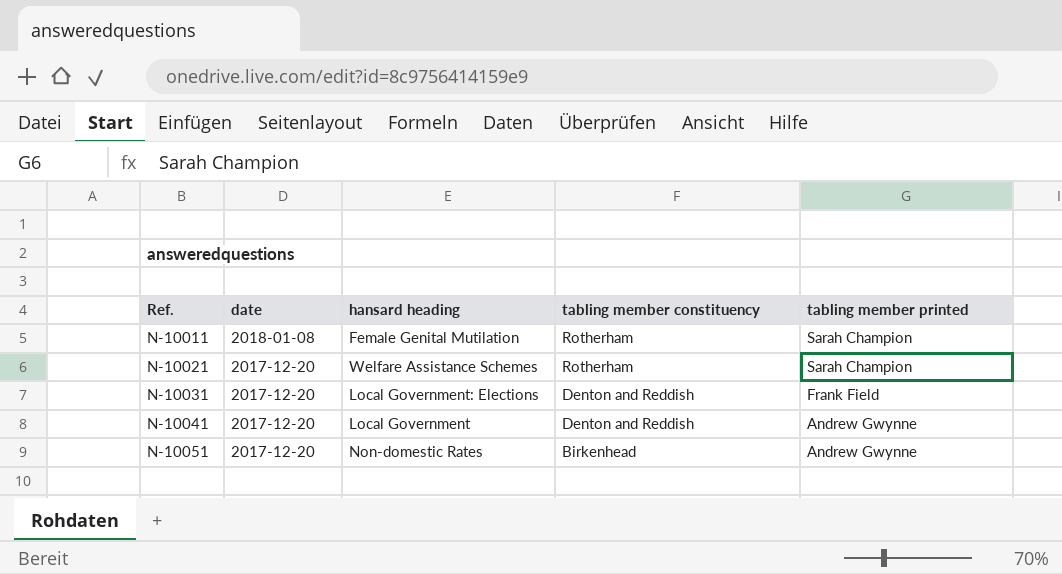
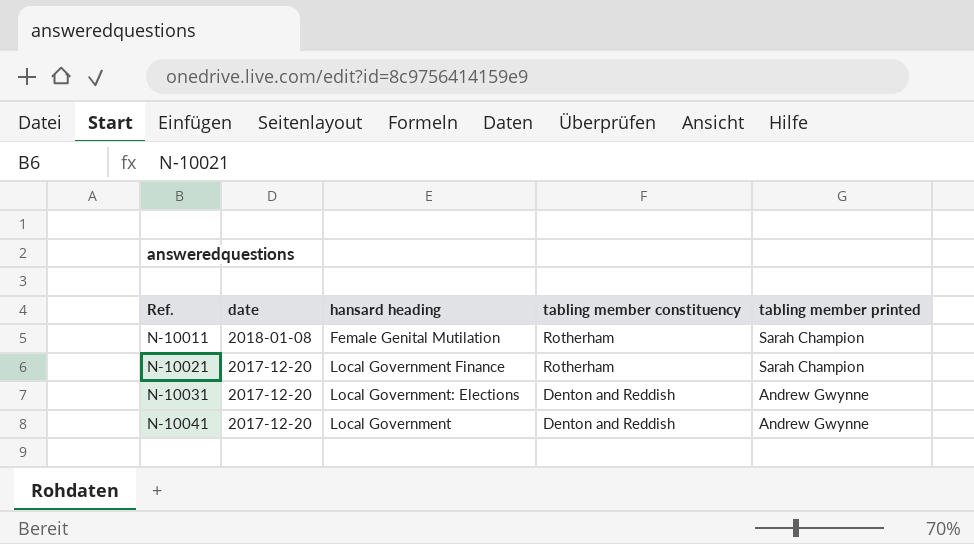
row N-10051: 2017-12-20 | Non-domestic Rates | Birkenhead | Andrew Gwynne -> none
N-10021 | hansard heading: Welfare Assistance Schemes -> Local Government Finance
N-10031 | tabling member printed: Frank Field -> Andrew Gwynne

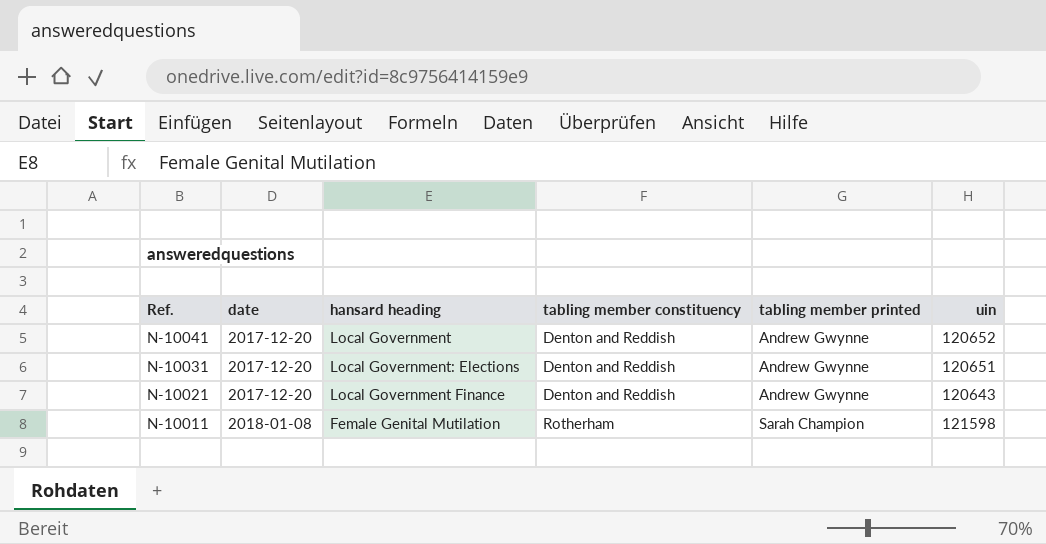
row order: Ref. ascending -> Ref. descending
column uin | position: none -> 6
N-10021 | tabling member constituency: Rotherham -> Denton and Reddish
N-10021 | tabling member printed: Sarah Champion -> Andrew Gwynne

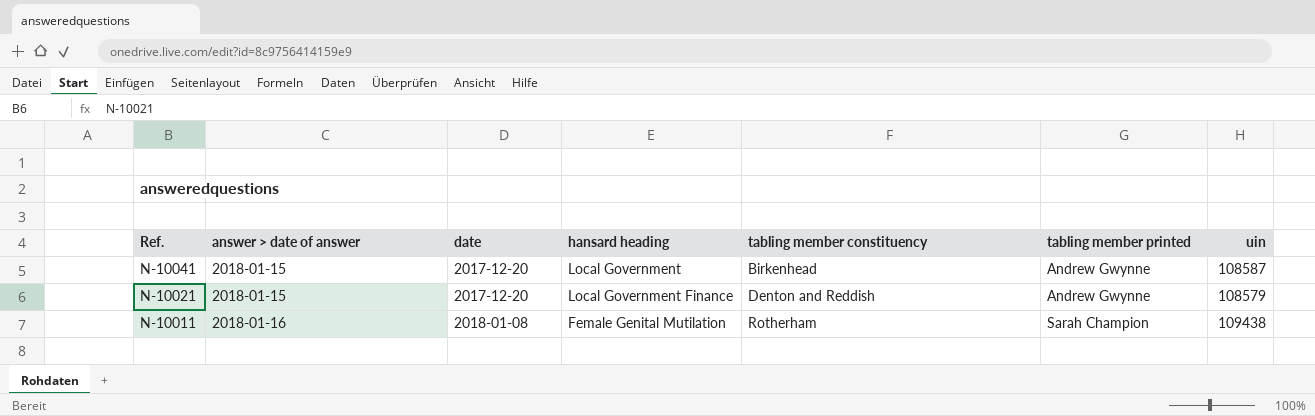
column answer > date of answer | position: none -> 2
row N-10031: 2017-12-20 | Local Government: Elections | Denton and Reddish | Andrew Gwynne | 120651 -> none
N-10041 | tabling member constituency: Denton and Reddish -> Birkenhead
N-10041 | uin: 120652 -> 108587
N-10021 | uin: 120643 -> 108579
N-10011 | uin: 121598 -> 109438

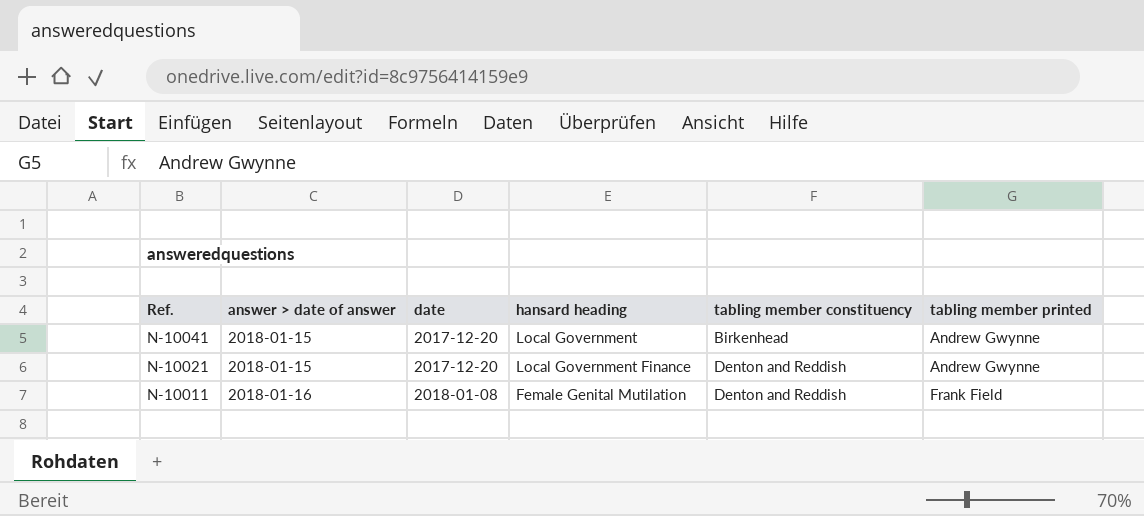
column uin | position: 7 -> none
N-10011 | tabling member constituency: Rotherham -> Denton and Reddish
N-10011 | tabling member printed: Sarah Champion -> Frank Field

